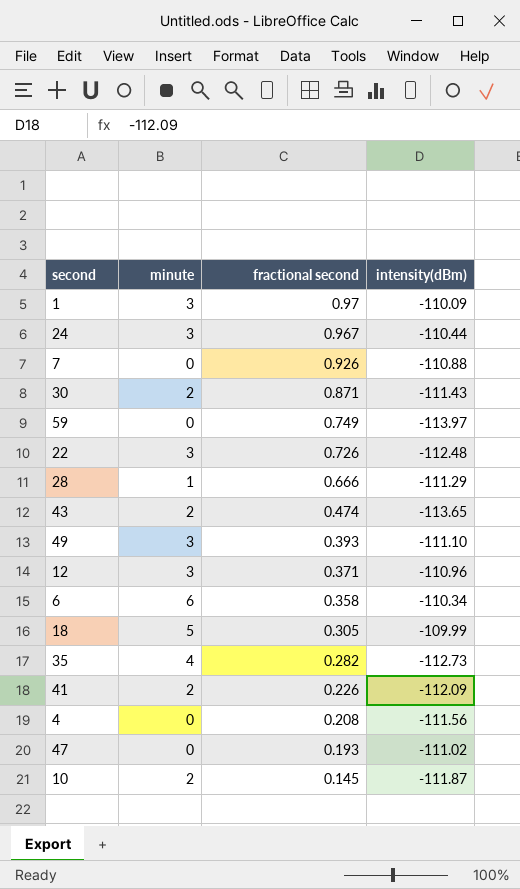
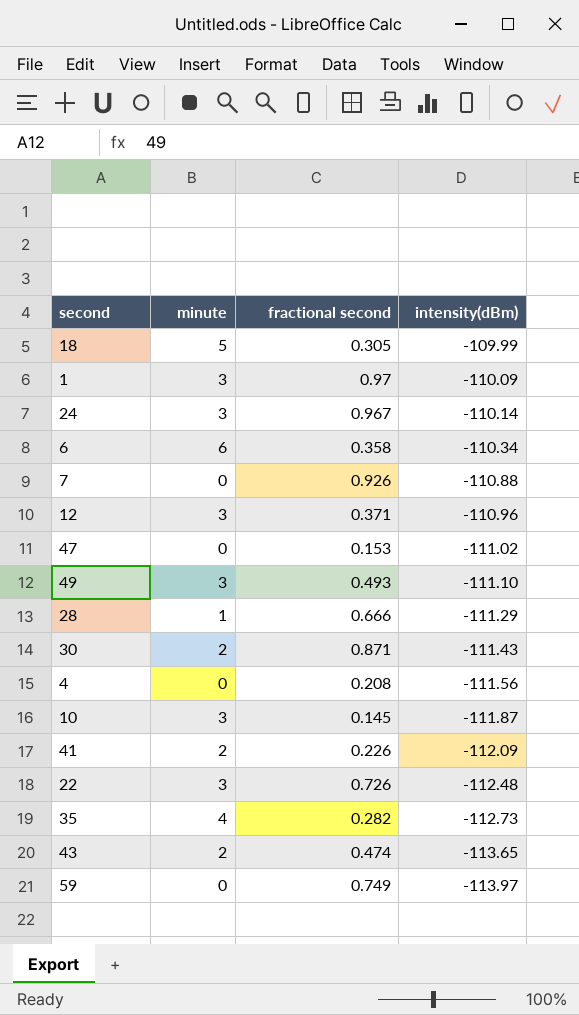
row order: fractional second descending -> intensity(dBm) descending
24 | intensity(dBm): -110.44 -> -110.14
47 | fractional second: 0.193 -> 0.153
49 | fractional second: 0.393 -> 0.493
10 | minute: 2 -> 3

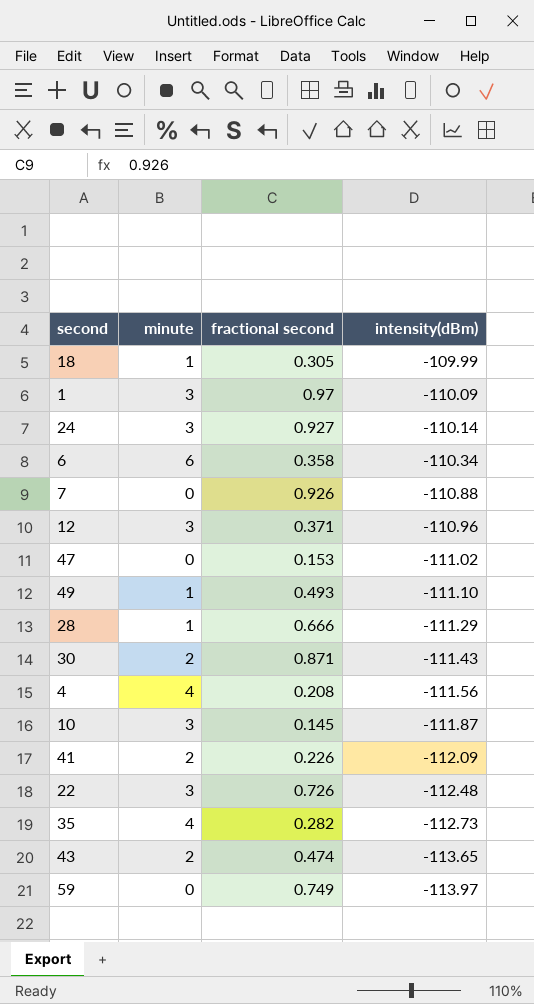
18 | minute: 5 -> 1
24 | fractional second: 0.967 -> 0.927
49 | minute: 3 -> 1
4 | minute: 0 -> 4

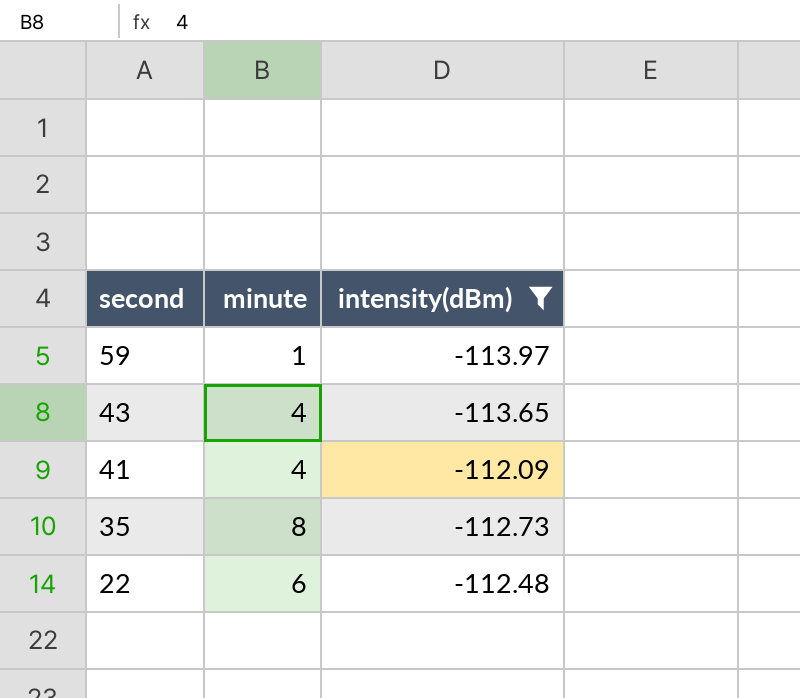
filter: none -> intensity(dBm) <= -112.09
row order: intensity(dBm) descending -> second descending
column fractional second | position: 3 -> none
59 | minute: 0 -> 1
43 | minute: 2 -> 4
41 | minute: 2 -> 4
35 | minute: 4 -> 8
22 | minute: 3 -> 6

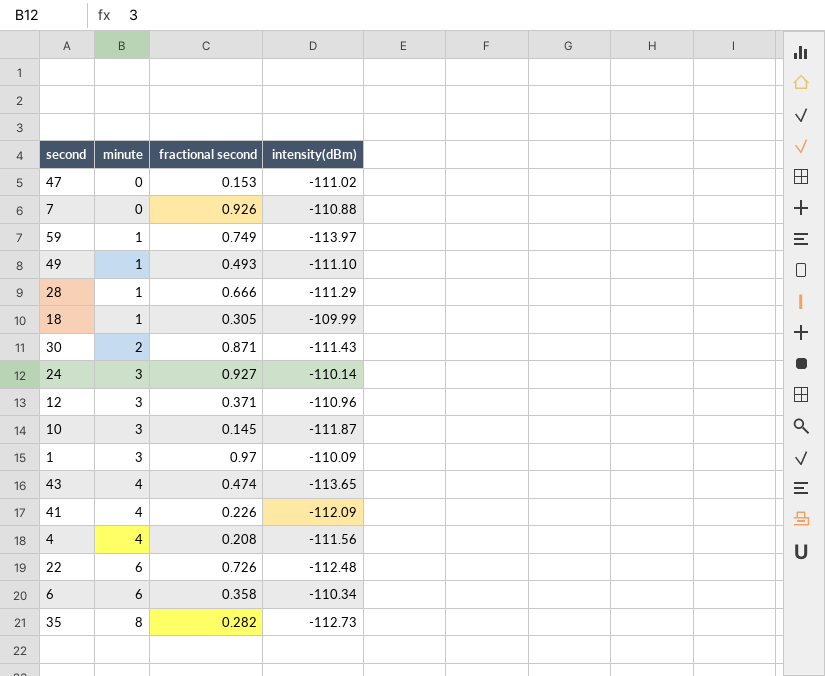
filter: intensity(dBm) <= -112.09 -> none
row order: second descending -> minute ascending
column fractional second | position: none -> 3

